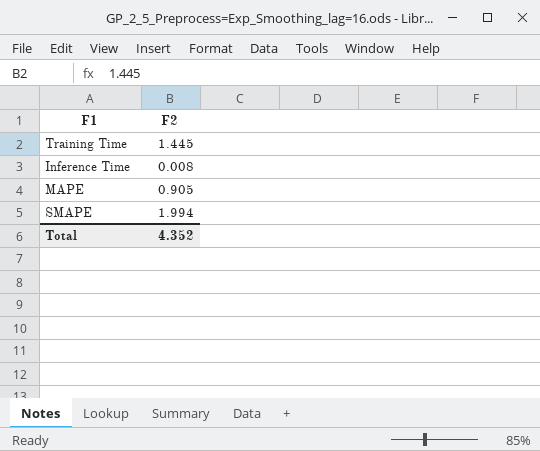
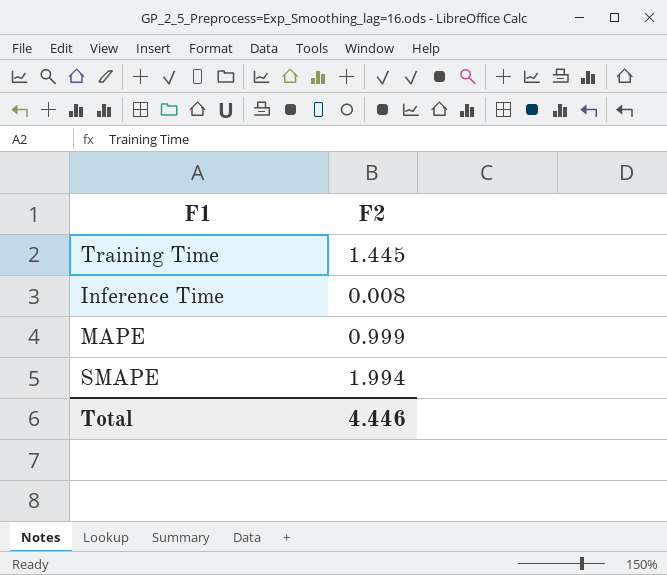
MAPE | F2: 0.905 -> 0.999
Total | F2: 4.352 -> 4.446

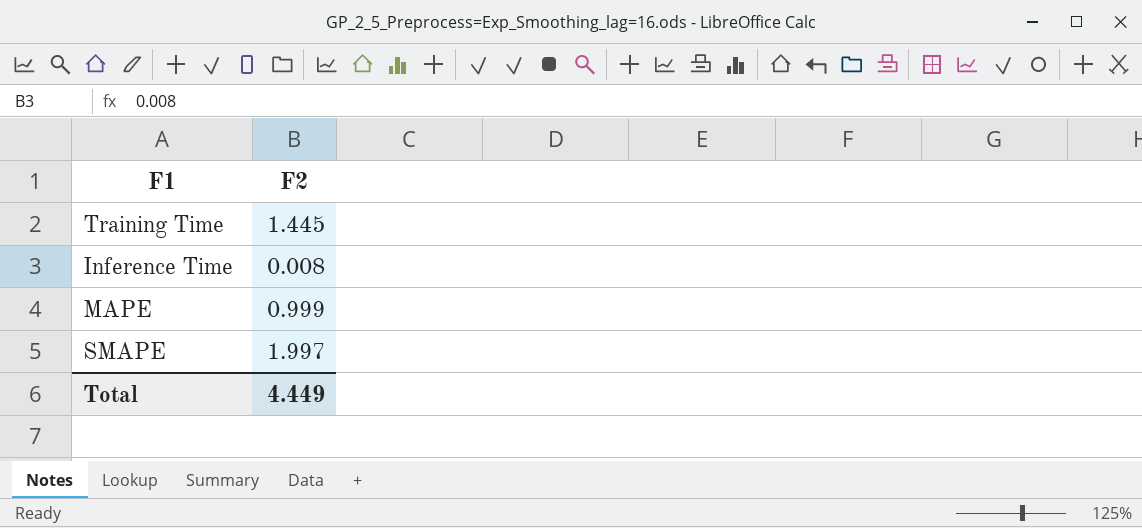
SMAPE | F2: 1.994 -> 1.997
Total | F2: 4.446 -> 4.449

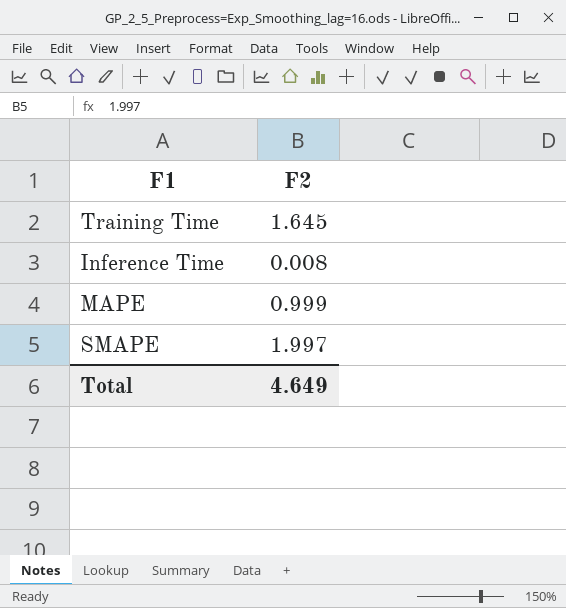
Training Time | F2: 1.445 -> 1.645
Total | F2: 4.449 -> 4.649

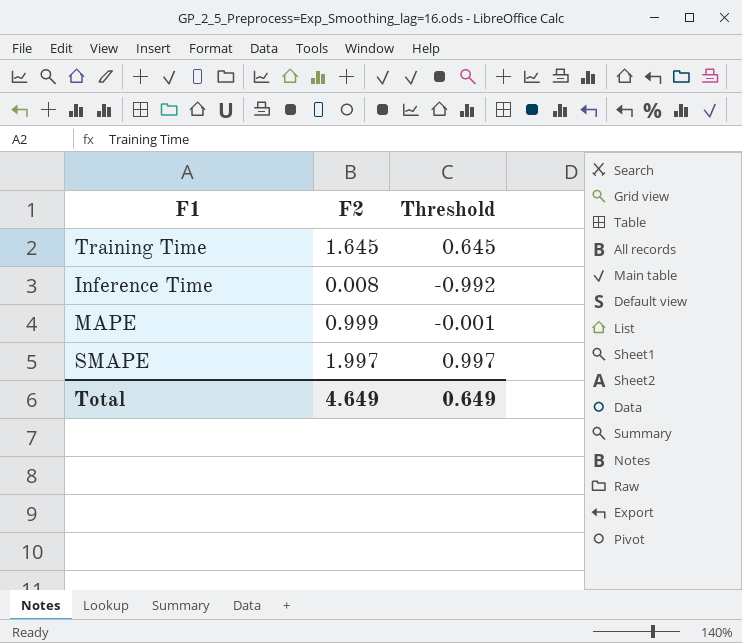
column Threshold | formula: none -> [F2] - 1

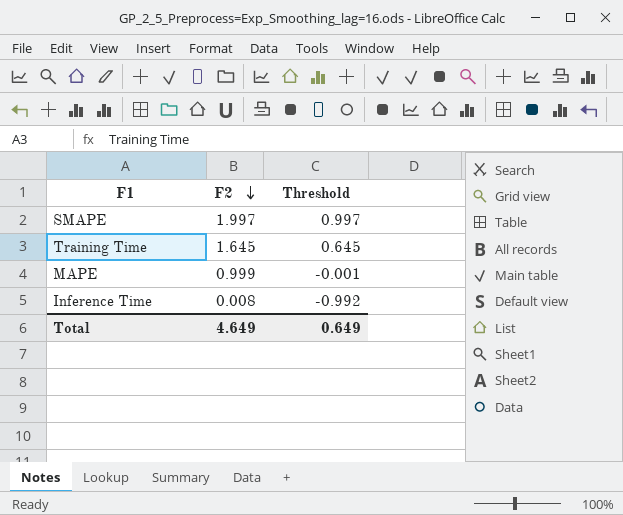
row order: none -> F2 descending

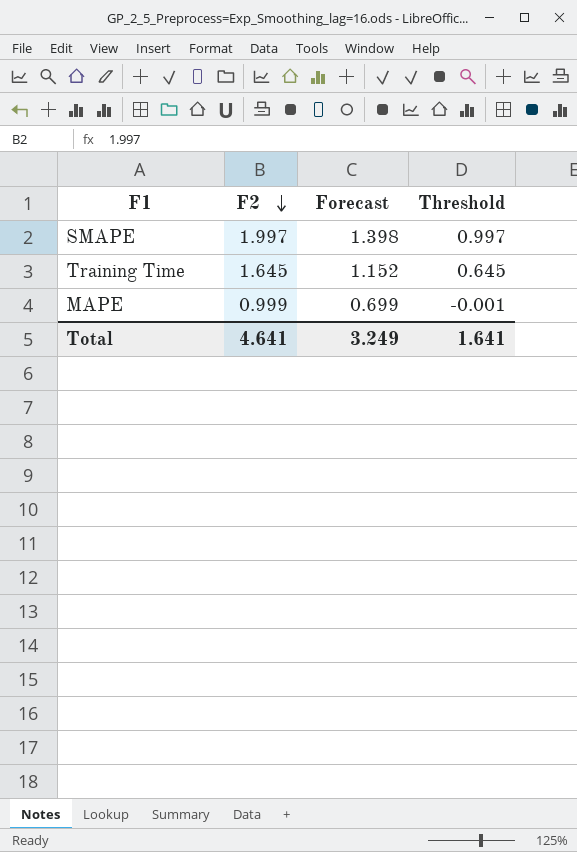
column Forecast | formula: none -> [F2] * 0.7
row Inference Time: 0.008 | -0.992 -> none
Total | F2: 4.649 -> 4.641
Total | Threshold: 0.649 -> 1.641

